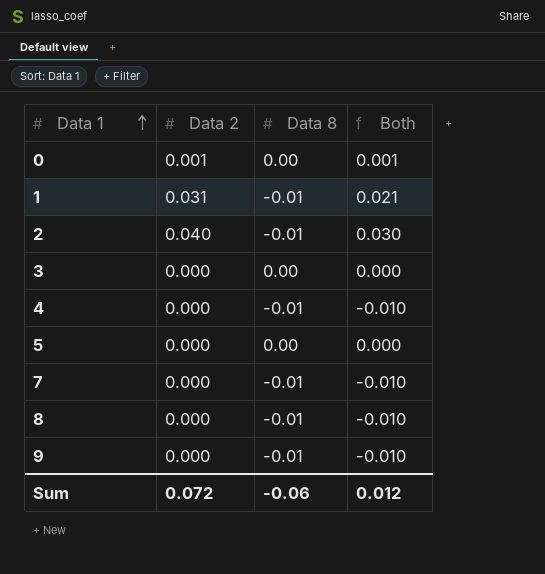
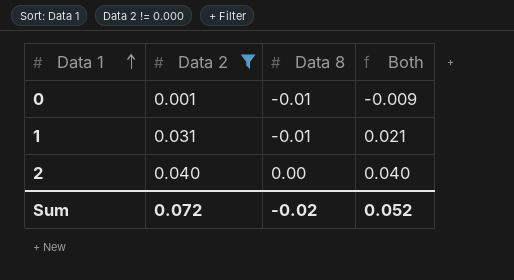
filter: none -> Data 2 != 0.000
0 | Data 8: 0.00 -> -0.01
0 | Both: 0.001 -> -0.009
2 | Data 8: -0.01 -> 0.00
2 | Both: 0.030 -> 0.040
Sum | Data 8: -0.06 -> -0.02
Sum | Both: 0.012 -> 0.052

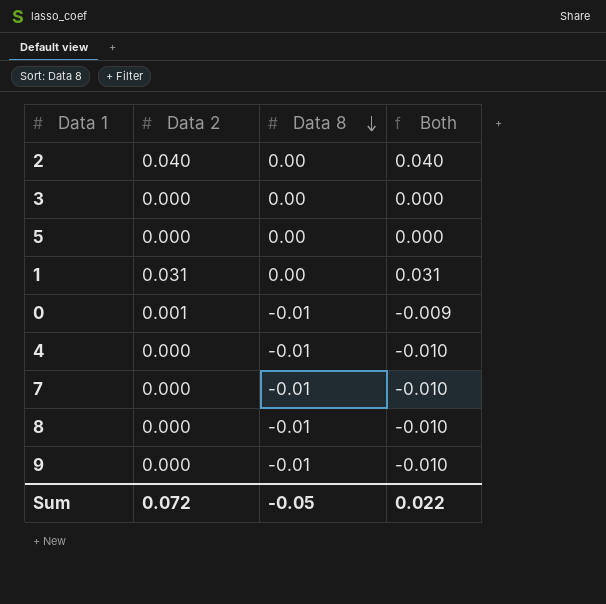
filter: Data 2 != 0.000 -> none
row order: Data 1 ascending -> Data 8 descending
1 | Data 8: -0.01 -> 0.00
1 | Both: 0.021 -> 0.031
Sum | Data 8: -0.02 -> -0.05
Sum | Both: 0.052 -> 0.022

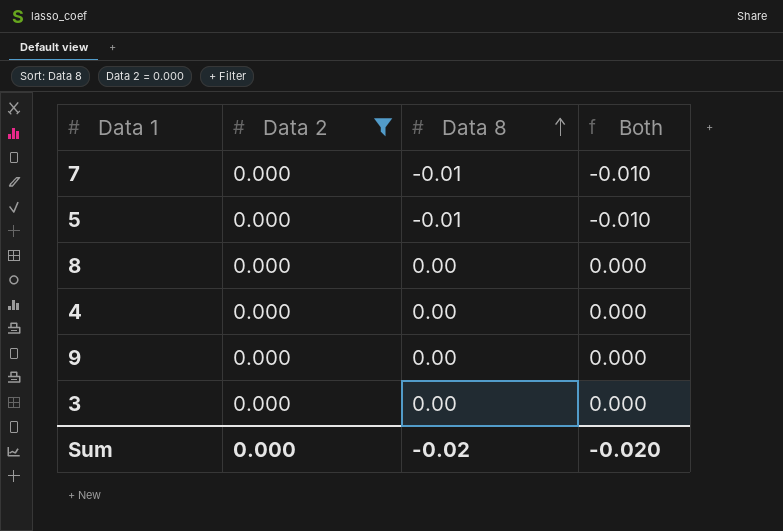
filter: none -> Data 2 = 0.000
row order: Data 8 descending -> Data 8 ascending
5 | Data 8: 0.00 -> -0.01
5 | Both: 0.000 -> -0.010
8 | Data 8: -0.01 -> 0.00
8 | Both: -0.010 -> 0.000
4 | Data 8: -0.01 -> 0.00
4 | Both: -0.010 -> 0.000
9 | Data 8: -0.01 -> 0.00
9 | Both: -0.010 -> 0.000
Sum | Data 2: 0.072 -> 0.000
Sum | Data 8: -0.05 -> -0.02
Sum | Both: 0.022 -> -0.020

